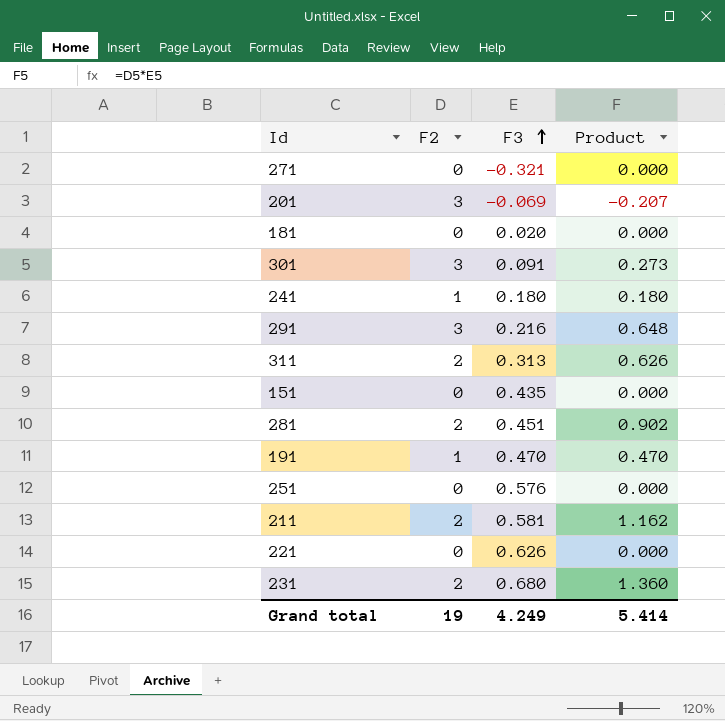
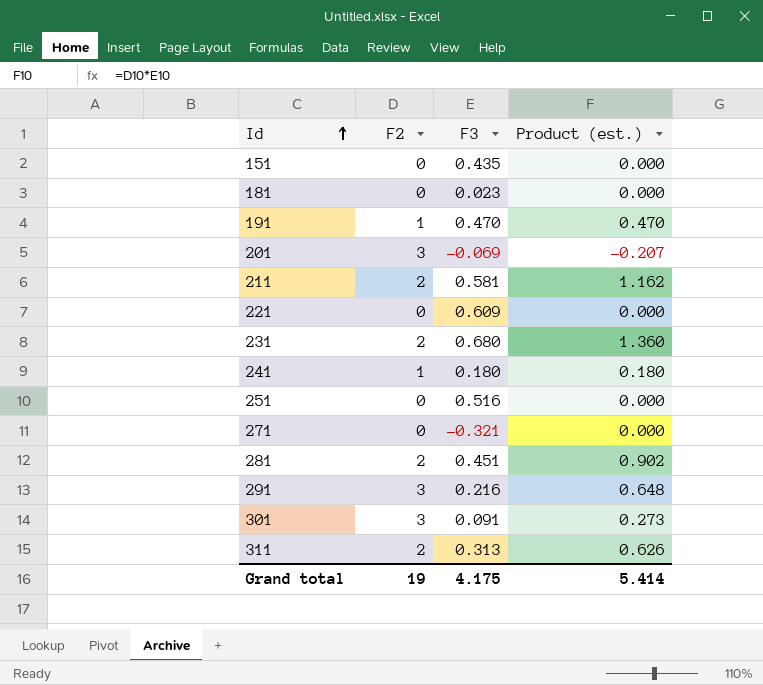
row order: F3 ascending -> Id ascending
column name: Product -> Product (est.)
181 | F3: 0.020 -> 0.023
221 | F3: 0.626 -> 0.609
251 | F3: 0.576 -> 0.516
Grand total | F3: 4.249 -> 4.175

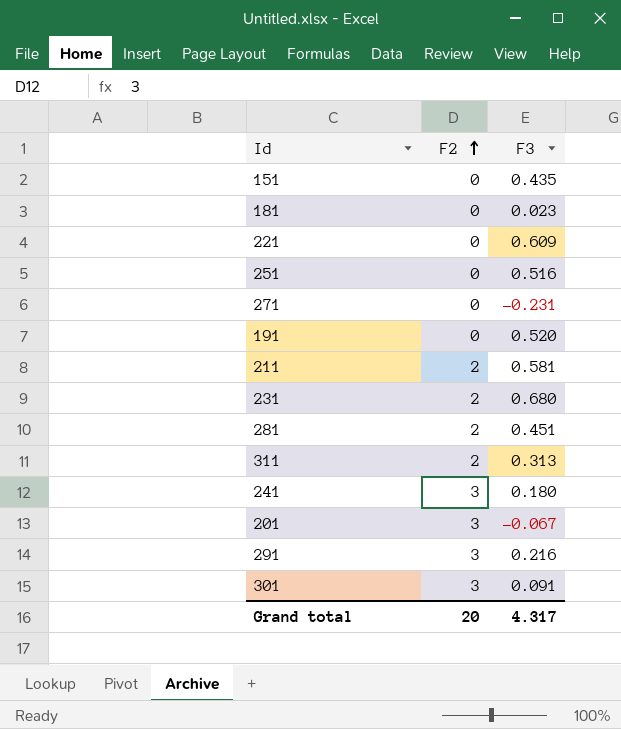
row order: Id ascending -> F2 ascending
column Product (est.) | formula: [F2] * [F3] -> none
271 | F3: -0.321 -> -0.231
191 | F2: 1 -> 0
191 | F3: 0.470 -> 0.520
241 | F2: 1 -> 3
201 | F3: -0.069 -> -0.067
Grand total | F2: 19 -> 20
Grand total | F3: 4.175 -> 4.317

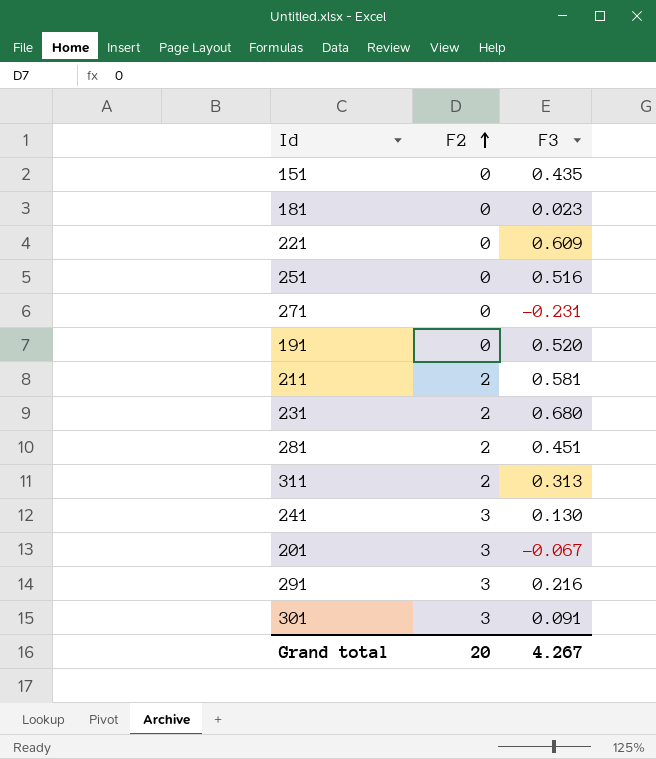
241 | F3: 0.180 -> 0.130
Grand total | F3: 4.317 -> 4.267

